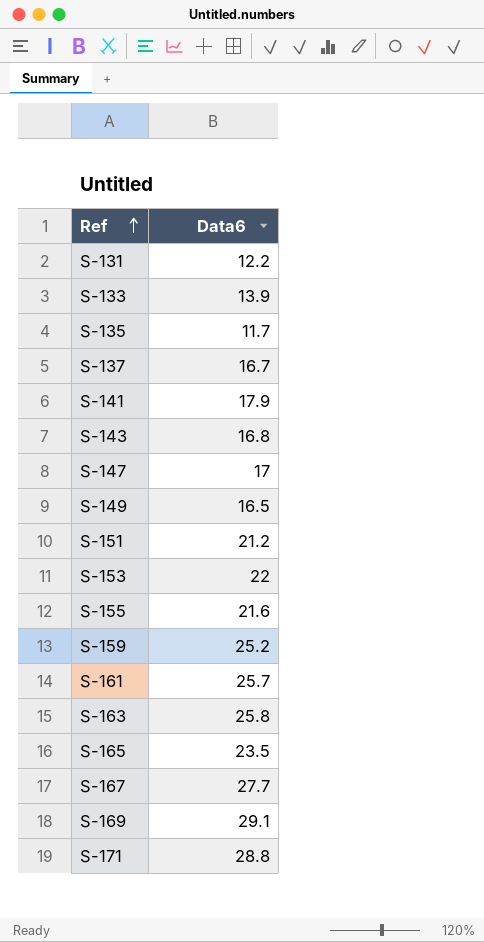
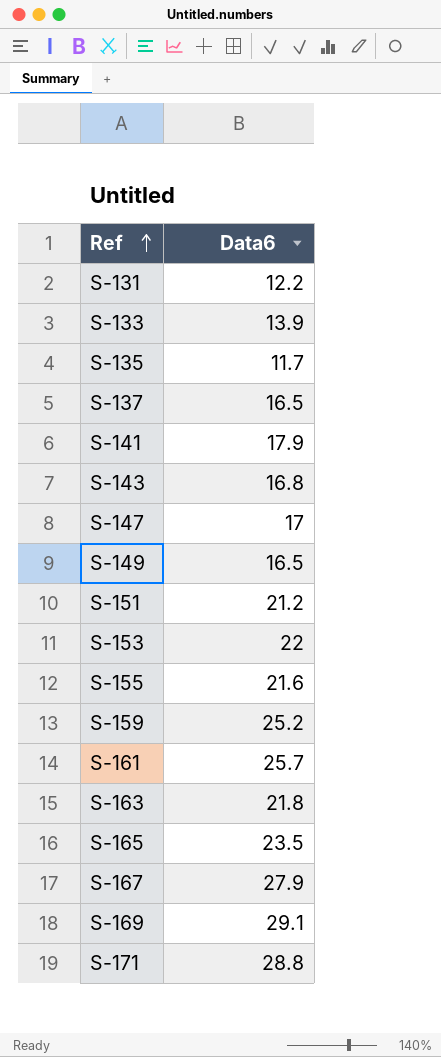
S-137 | Data6: 16.7 -> 16.5
S-163 | Data6: 25.8 -> 21.8
S-167 | Data6: 27.7 -> 27.9

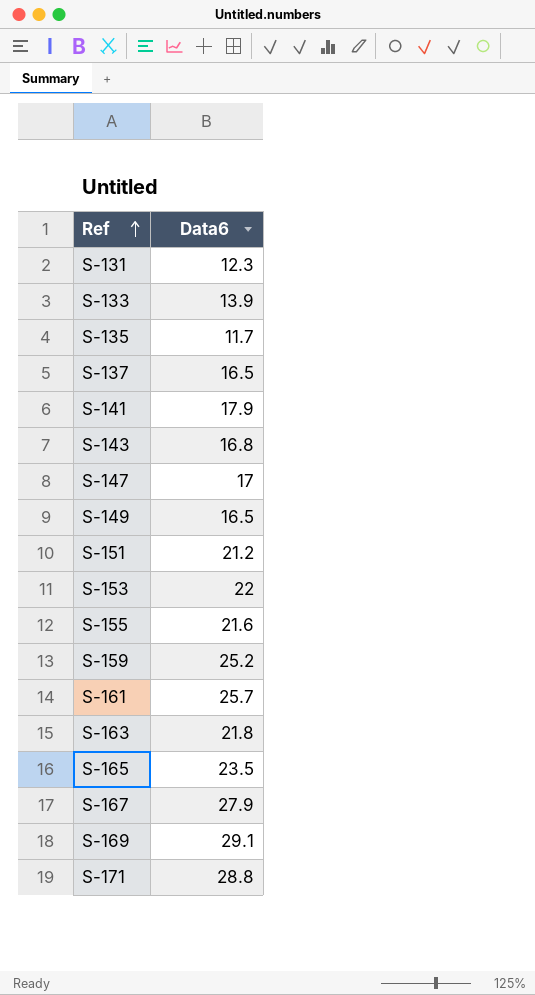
S-131 | Data6: 12.2 -> 12.3

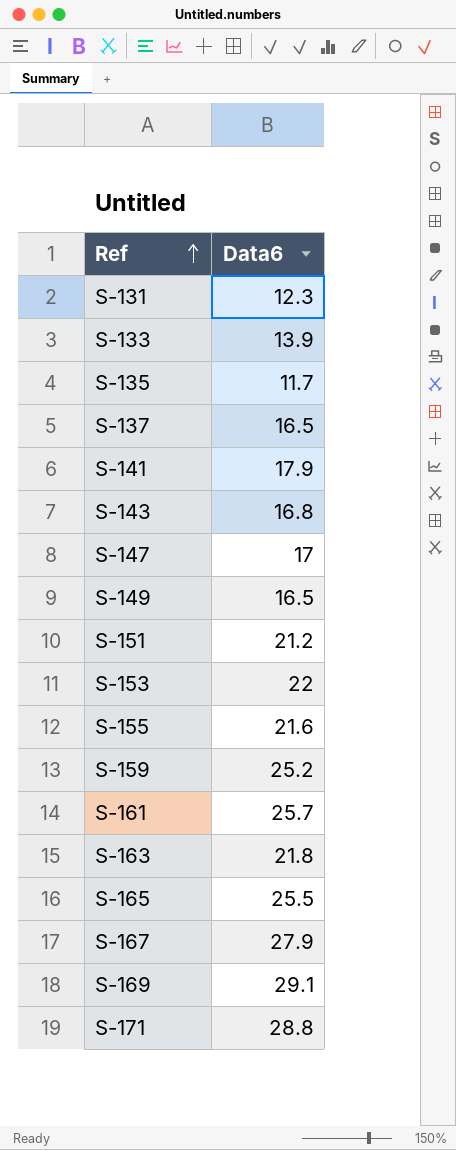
S-165 | Data6: 23.5 -> 25.5

